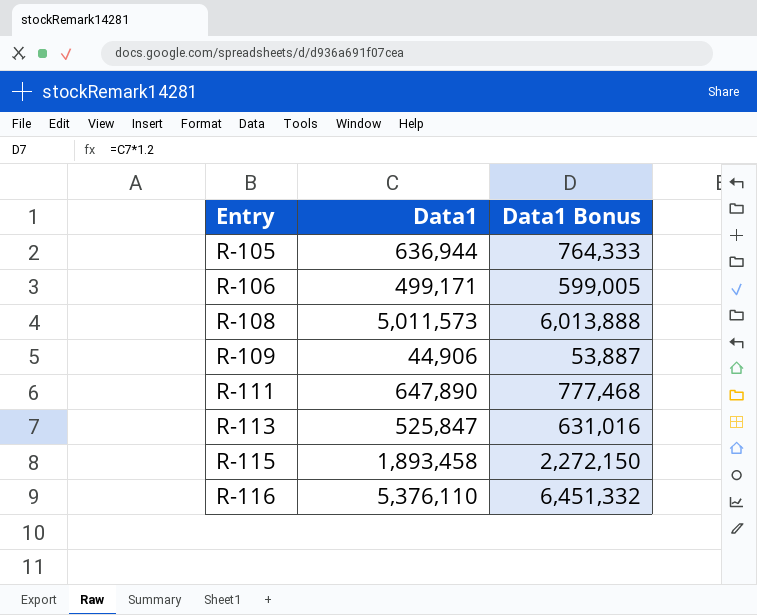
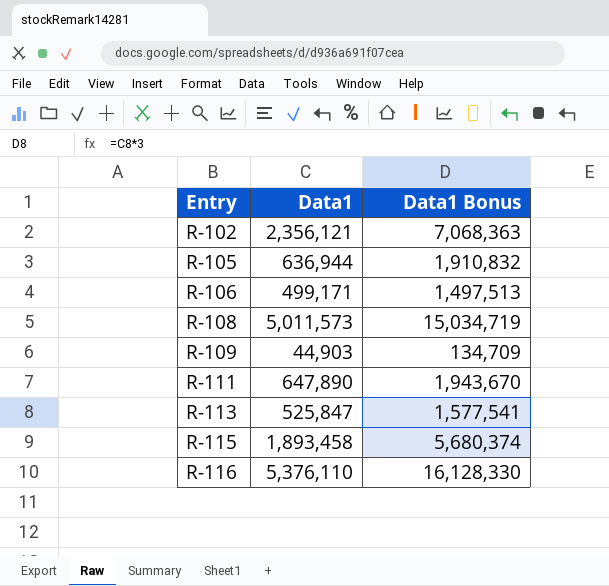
column Data1 Bonus | formula: [Data1] * 1.2 -> [Data1] * 3
row R-102: none -> 2,356,121 | 7,068,363
R-109 | Data1: 44,906 -> 44,903

